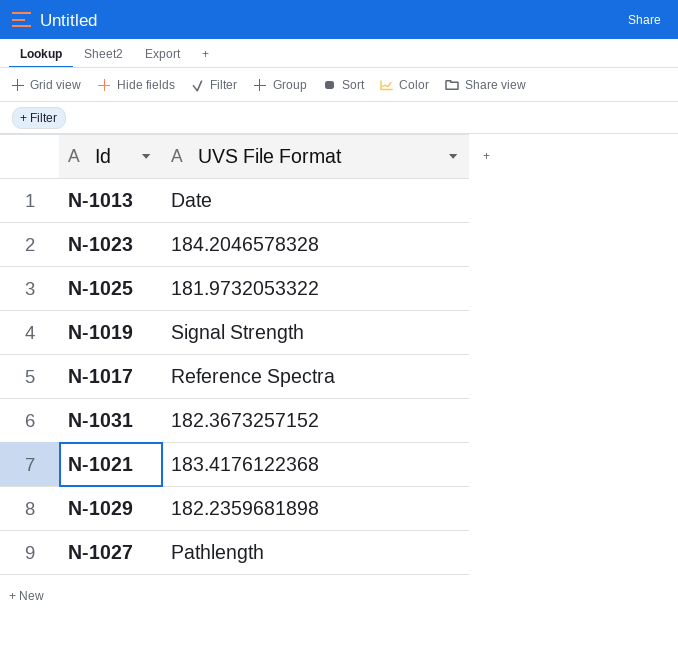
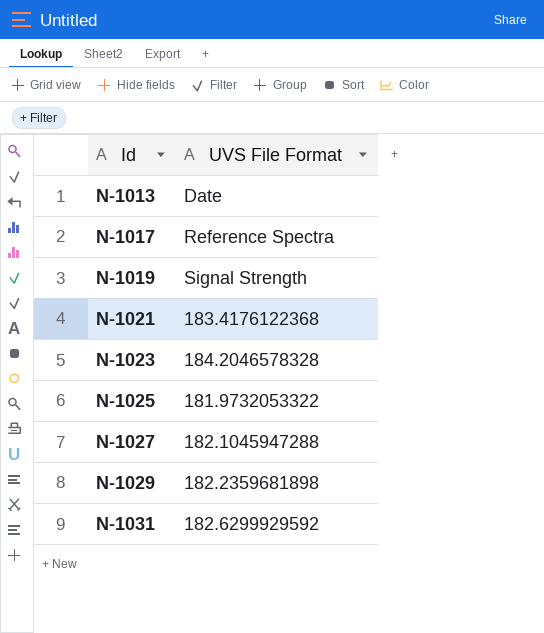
row order: none -> Id ascending
N-1027 | UVS File Format: Pathlength -> 182.1045947288
N-1031 | UVS File Format: 182.3673257152 -> 182.6299929592

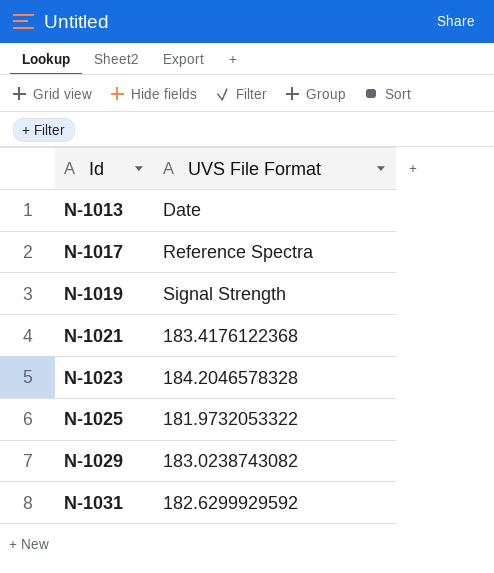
row N-1027: 182.1045947288 -> none
N-1029 | UVS File Format: 182.2359681898 -> 183.0238743082

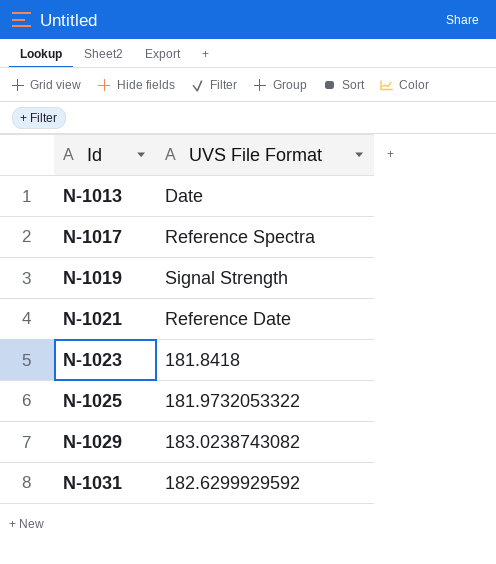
N-1021 | UVS File Format: 183.4176122368 -> Reference Date
N-1023 | UVS File Format: 184.2046578328 -> 181.8418

